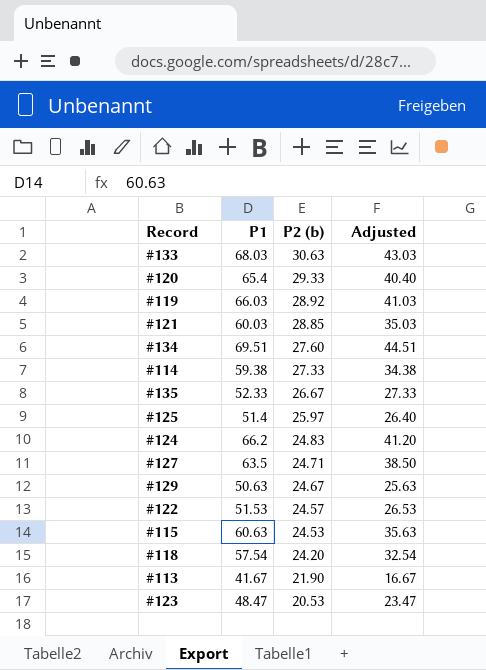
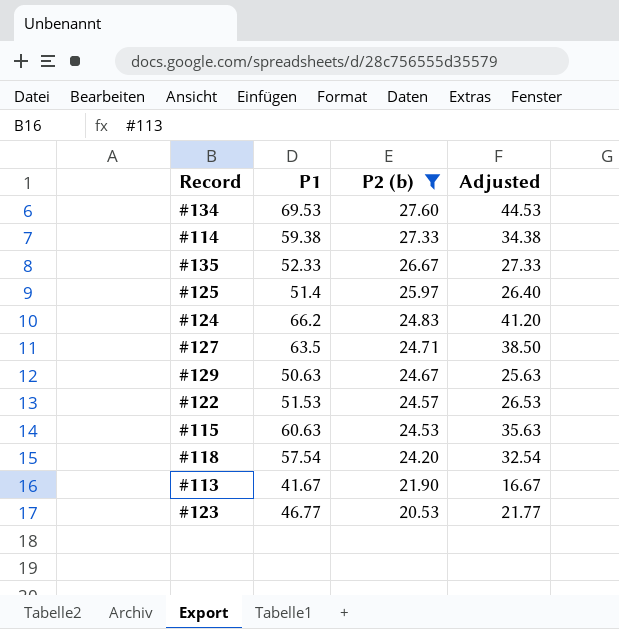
filter: none -> P2 (b) <= 27.60
#134 | P1: 69.51 -> 69.53
#134 | Adjusted: 44.51 -> 44.53
#123 | P1: 48.47 -> 46.77
#123 | Adjusted: 23.47 -> 21.77

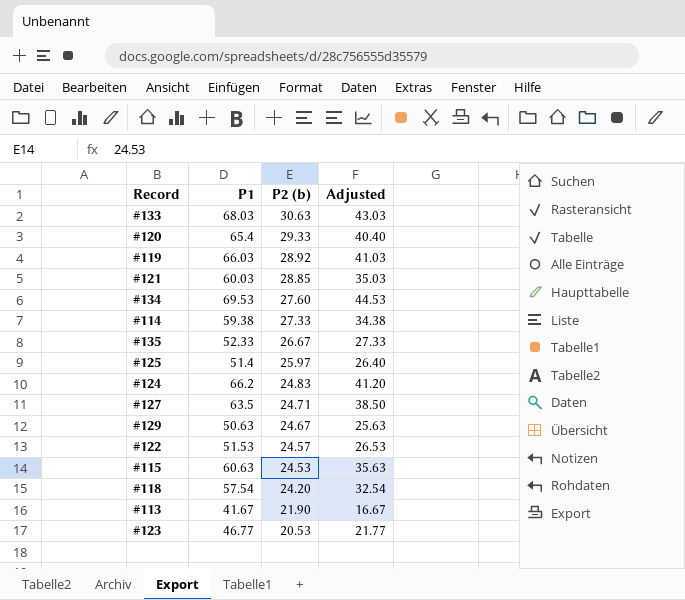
filter: P2 (b) <= 27.60 -> none

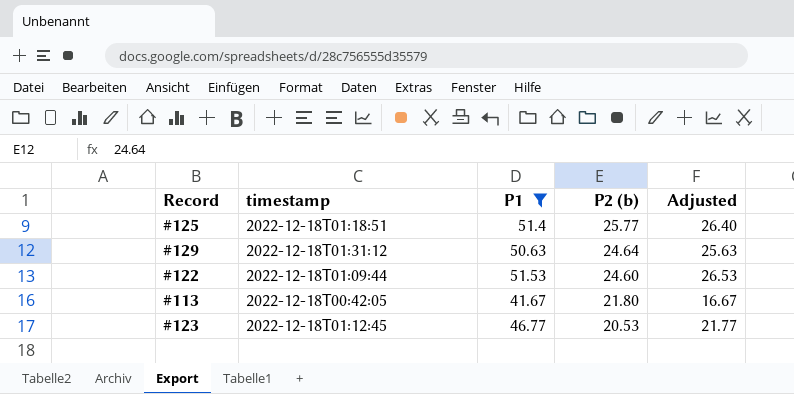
filter: none -> P1 <= 51.53
column timestamp | position: none -> 2
#125 | P2 (b): 25.97 -> 25.77
#129 | P2 (b): 24.67 -> 24.64
#122 | P2 (b): 24.57 -> 24.60
#113 | P2 (b): 21.90 -> 21.80

